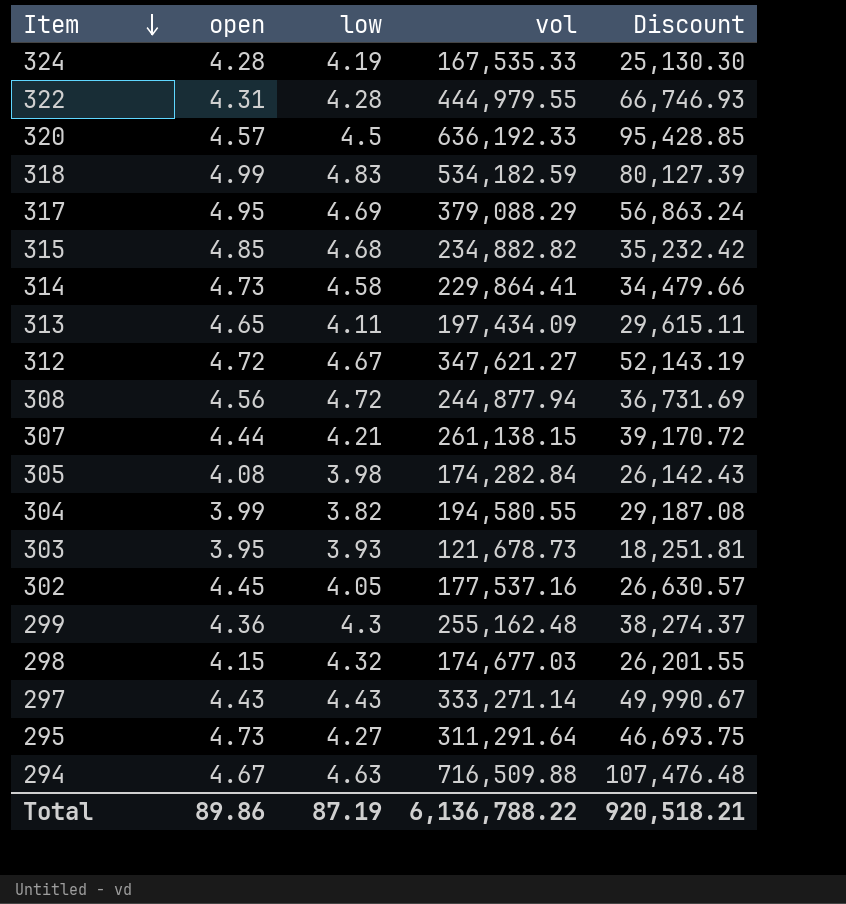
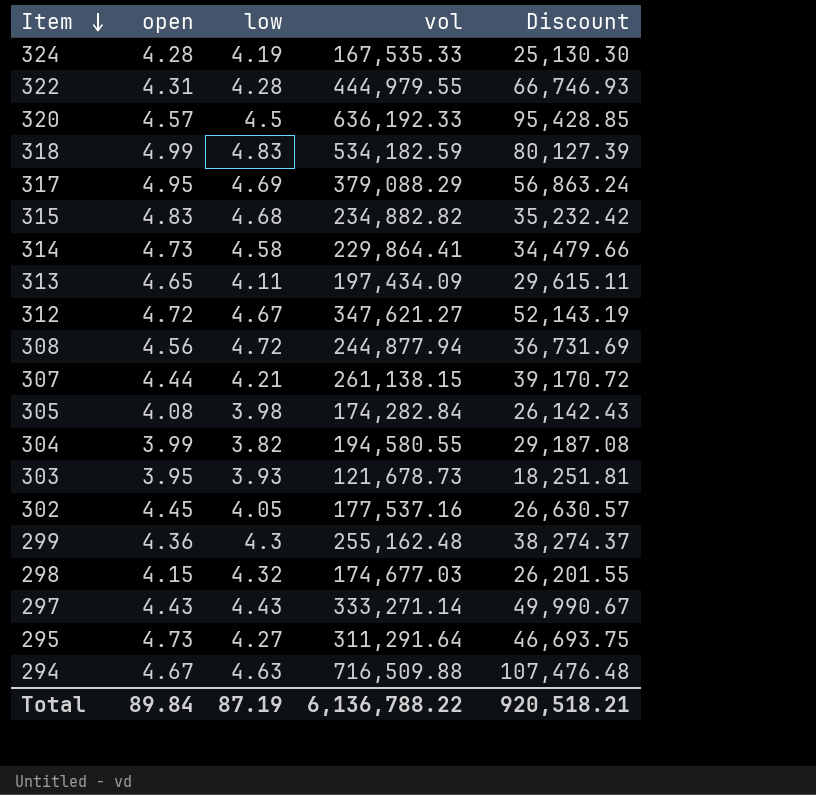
315 | open: 4.85 -> 4.83
Total | open: 89.86 -> 89.84

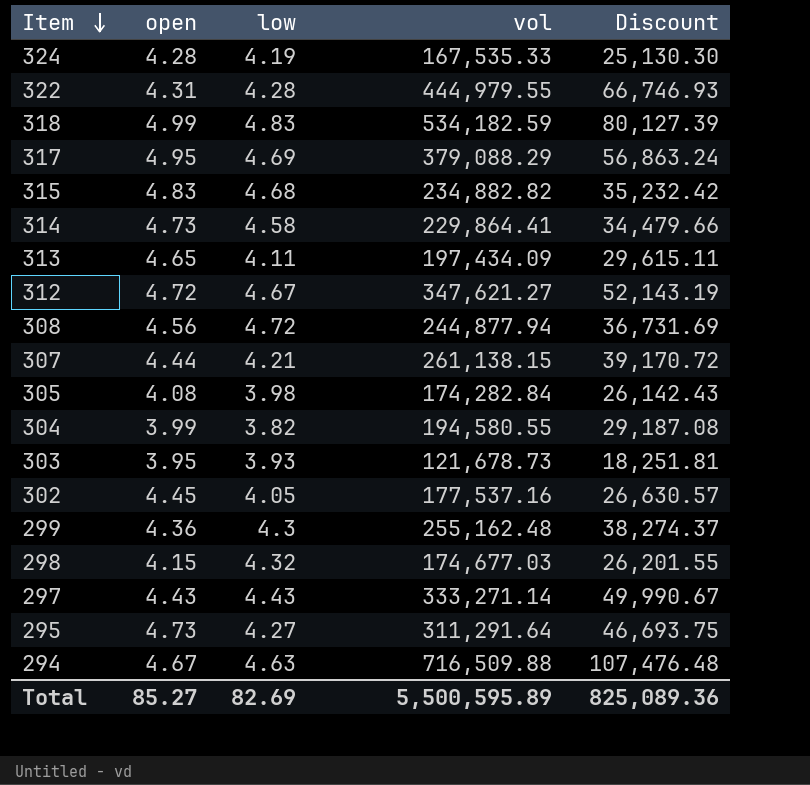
row 320: 4.57 | 4.5 | 636,192.33 | 95,428.85 -> none
Total | open: 89.84 -> 85.27
Total | low: 87.19 -> 82.69
Total | vol: 6,136,788.22 -> 5,500,595.89
Total | Discount: 920,518.21 -> 825,089.36

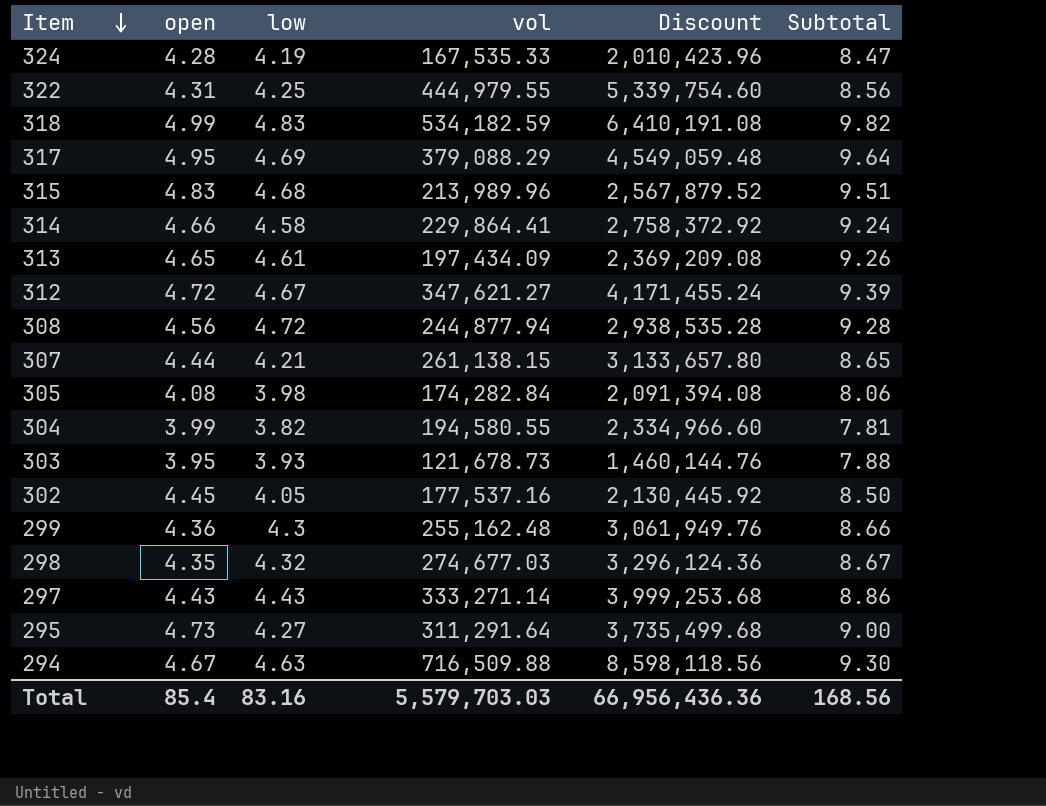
column Discount | formula: [vol] * 0.15 -> [vol] * 12
column Subtotal | formula: none -> [open] + [low]
322 | low: 4.28 -> 4.25
315 | vol: 234,882.82 -> 213,989.96
314 | open: 4.73 -> 4.66
313 | low: 4.11 -> 4.61
298 | open: 4.15 -> 4.35
298 | vol: 174,677.03 -> 274,677.03
Total | open: 85.27 -> 85.4
Total | low: 82.69 -> 83.16
Total | vol: 5,500,595.89 -> 5,579,703.03
Total | Discount: 825,089.36 -> 66,956,436.36

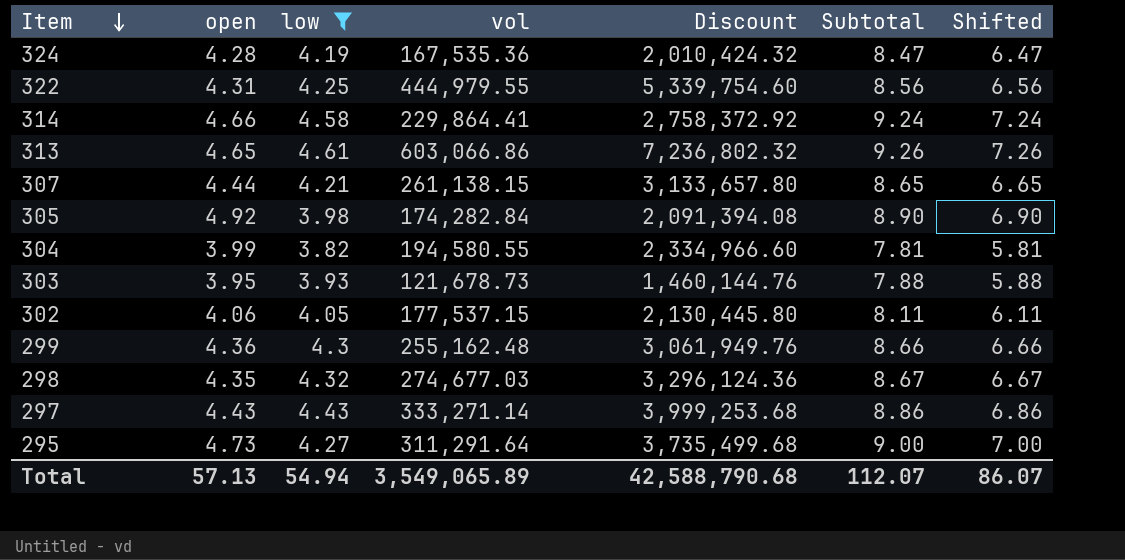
filter: none -> low <= 4.61
column Shifted | formula: none -> [Subtotal] - 2
324 | vol: 167,535.33 -> 167,535.36
324 | Discount: 2,010,423.96 -> 2,010,424.32
313 | vol: 197,434.09 -> 603,066.86
313 | Discount: 2,369,209.08 -> 7,236,802.32
305 | open: 4.08 -> 4.92
305 | Subtotal: 8.06 -> 8.90
302 | open: 4.45 -> 4.06
302 | vol: 177,537.16 -> 177,537.15
302 | Discount: 2,130,445.92 -> 2,130,445.80
302 | Subtotal: 8.50 -> 8.11
Total | open: 85.4 -> 57.13
Total | low: 83.16 -> 54.94
Total | vol: 5,579,703.03 -> 3,549,065.89
Total | Discount: 66,956,436.36 -> 42,588,790.68
Total | Subtotal: 168.56 -> 112.07

